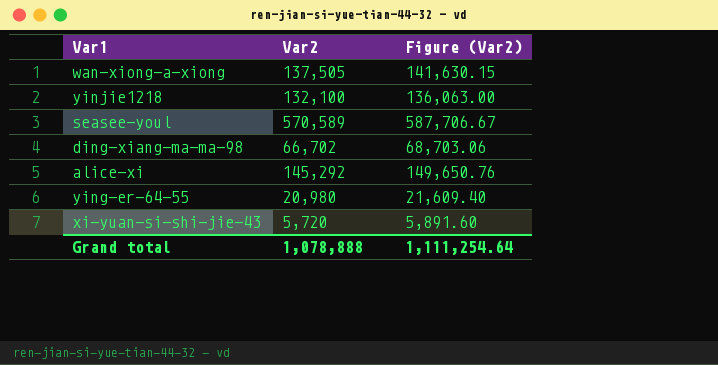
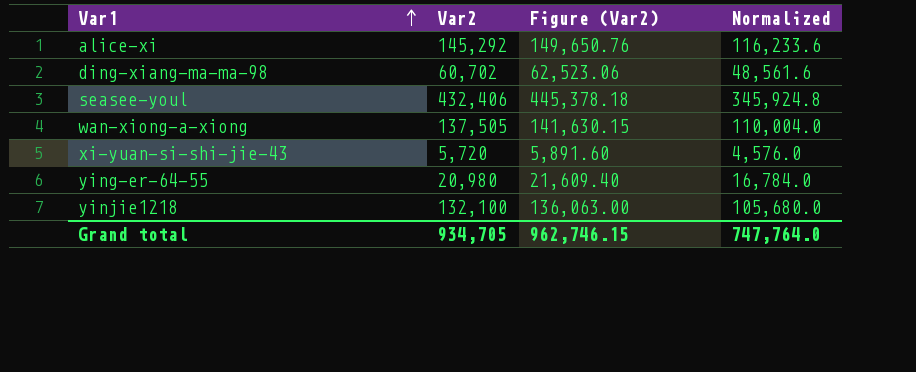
row order: none -> Var1 ascending
column Normalized | formula: none -> [Var2] * 0.8
ding-xiang-ma-ma-98 | Var2: 66,702 -> 60,702
ding-xiang-ma-ma-98 | Figure (Var2): 68,703.06 -> 62,523.06
seasee-youl | Var2: 570,589 -> 432,406
seasee-youl | Figure (Var2): 587,706.67 -> 445,378.18
Grand total | Var2: 1,078,888 -> 934,705
Grand total | Figure (Var2): 1,111,254.64 -> 962,746.15

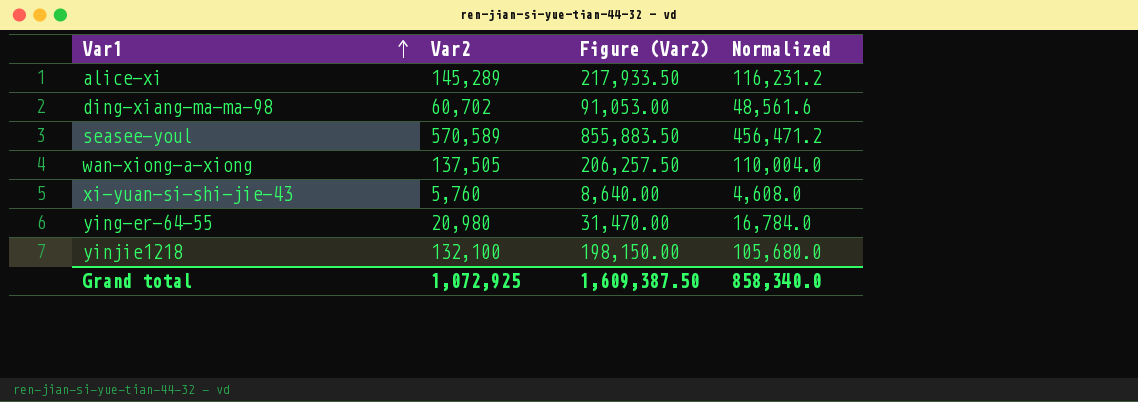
column Figure (Var2) | formula: [Var2] * 1.03 -> [Var2] * 1.5
alice-xi | Var2: 145,292 -> 145,289
alice-xi | Normalized: 116,233.6 -> 116,231.2
seasee-youl | Var2: 432,406 -> 570,589
seasee-youl | Normalized: 345,924.8 -> 456,471.2
xi-yuan-si-shi-jie-43 | Var2: 5,720 -> 5,760
xi-yuan-si-shi-jie-43 | Normalized: 4,576.0 -> 4,608.0
Grand total | Var2: 934,705 -> 1,072,925
Grand total | Figure (Var2): 962,746.15 -> 1,609,387.50
Grand total | Normalized: 747,764.0 -> 858,340.0

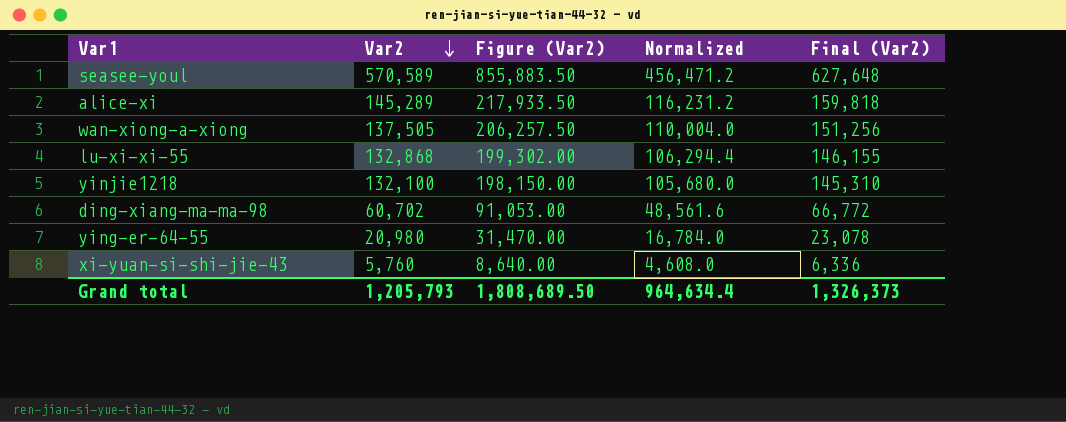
row order: Var1 ascending -> Var2 descending
column Final (Var2) | formula: none -> [Var2] * 1.1
row lu-xi-xi-55: none -> 132,868 | 199,302.00 | 106,294.4 | 146,155
Grand total | Var2: 1,072,925 -> 1,205,793
Grand total | Figure (Var2): 1,609,387.50 -> 1,808,689.50
Grand total | Normalized: 858,340.0 -> 964,634.4

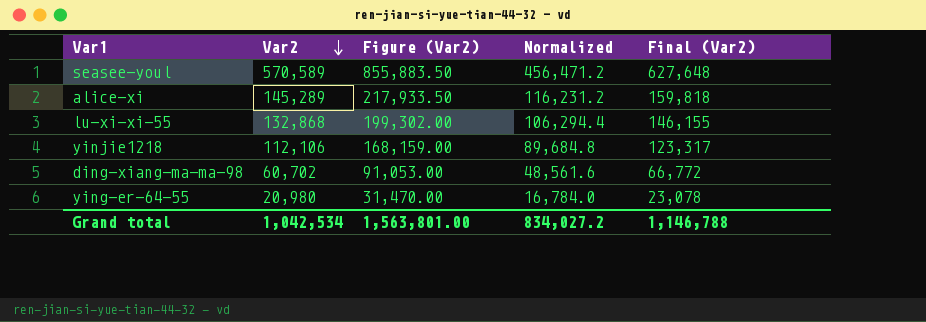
row wan-xiong-a-xiong: 137,505 | 206,257.50 | 110,004.0 | 151,256 -> none
row xi-yuan-si-shi-jie-43: 5,760 | 8,640.00 | 4,608.0 | 6,336 -> none
yinjie1218 | Var2: 132,100 -> 112,106
yinjie1218 | Figure (Var2): 198,150.00 -> 168,159.00
yinjie1218 | Normalized: 105,680.0 -> 89,684.8
yinjie1218 | Final (Var2): 145,310 -> 123,317
Grand total | Var2: 1,205,793 -> 1,042,534
Grand total | Figure (Var2): 1,808,689.50 -> 1,563,801.00
Grand total | Normalized: 964,634.4 -> 834,027.2
Grand total | Final (Var2): 1,326,373 -> 1,146,788

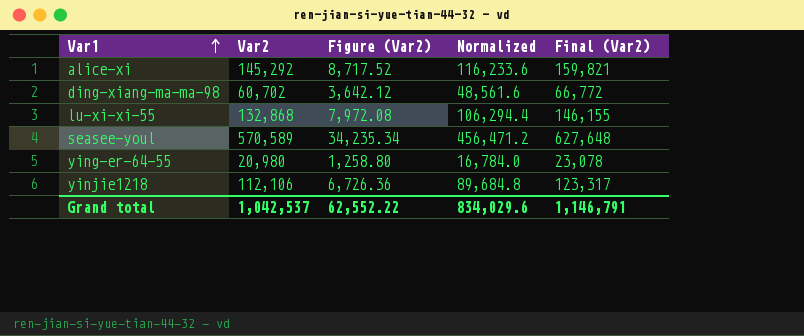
row order: Var2 descending -> Var1 ascending
column Figure (Var2) | formula: [Var2] * 1.5 -> [Var2] * 0.06
alice-xi | Var2: 145,289 -> 145,292
alice-xi | Normalized: 116,231.2 -> 116,233.6
alice-xi | Final (Var2): 159,818 -> 159,821
Grand total | Var2: 1,042,534 -> 1,042,537
Grand total | Figure (Var2): 1,563,801.00 -> 62,552.22
Grand total | Normalized: 834,027.2 -> 834,029.6
Grand total | Final (Var2): 1,146,788 -> 1,146,791

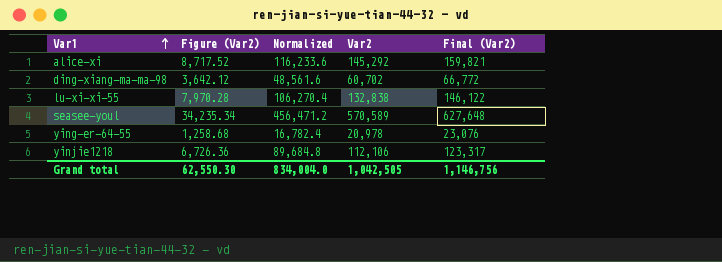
column Var2 | position: 2 -> 4
lu-xi-xi-55 | Figure (Var2): 7,972.08 -> 7,970.28
lu-xi-xi-55 | Normalized: 106,294.4 -> 106,270.4
lu-xi-xi-55 | Var2: 132,868 -> 132,838
lu-xi-xi-55 | Final (Var2): 146,155 -> 146,122
ying-er-64-55 | Figure (Var2): 1,258.80 -> 1,258.68
ying-er-64-55 | Normalized: 16,784.0 -> 16,782.4
ying-er-64-55 | Var2: 20,980 -> 20,978
ying-er-64-55 | Final (Var2): 23,078 -> 23,076
Grand total | Figure (Var2): 62,552.22 -> 62,550.30
Grand total | Normalized: 834,029.6 -> 834,004.0
Grand total | Var2: 1,042,537 -> 1,042,505
Grand total | Final (Var2): 1,146,791 -> 1,146,756

